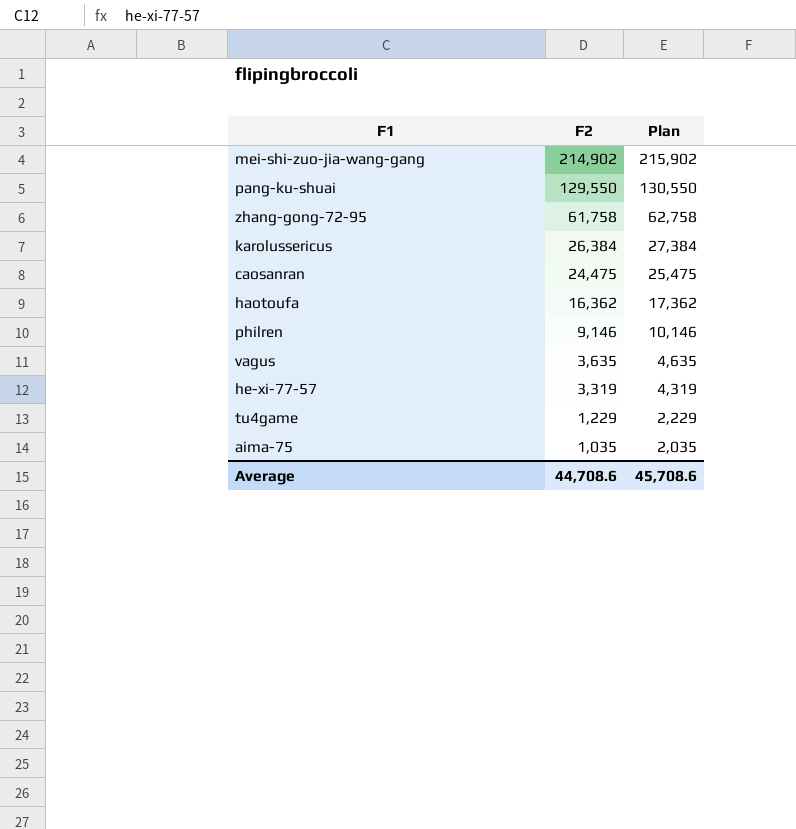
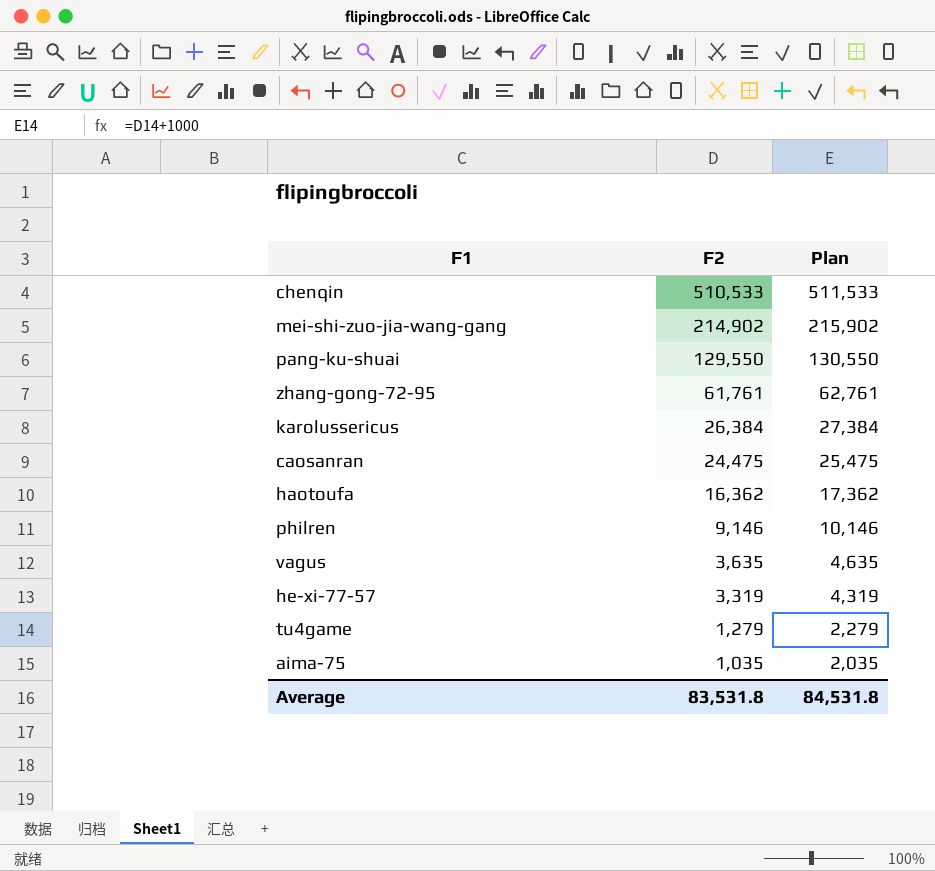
row chenqin: none -> 510,533 | 511,533
zhang-gong-72-95 | F2: 61,758 -> 61,761
zhang-gong-72-95 | Plan: 62,758 -> 62,761
tu4game | F2: 1,229 -> 1,279
tu4game | Plan: 2,229 -> 2,279
Average | F2: 44,708.6 -> 83,531.8
Average | Plan: 45,708.6 -> 84,531.8

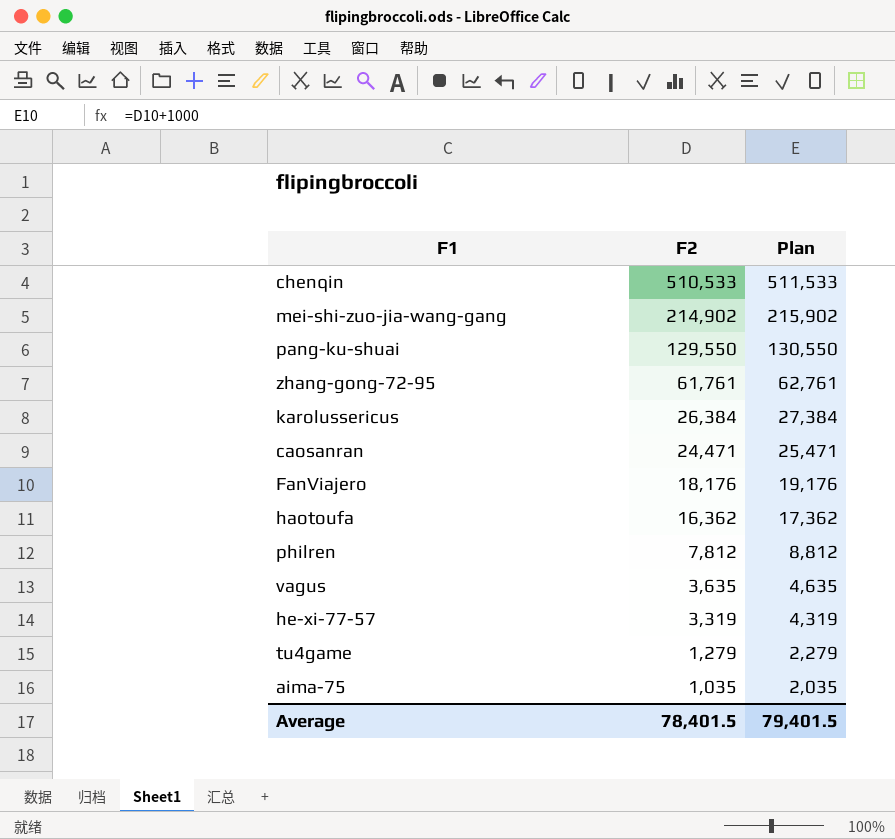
caosanran | F2: 24,475 -> 24,471
caosanran | Plan: 25,475 -> 25,471
row FanViajero: none -> 18,176 | 19,176
philren | F2: 9,146 -> 7,812
philren | Plan: 10,146 -> 8,812
Average | F2: 83,531.8 -> 78,401.5
Average | Plan: 84,531.8 -> 79,401.5

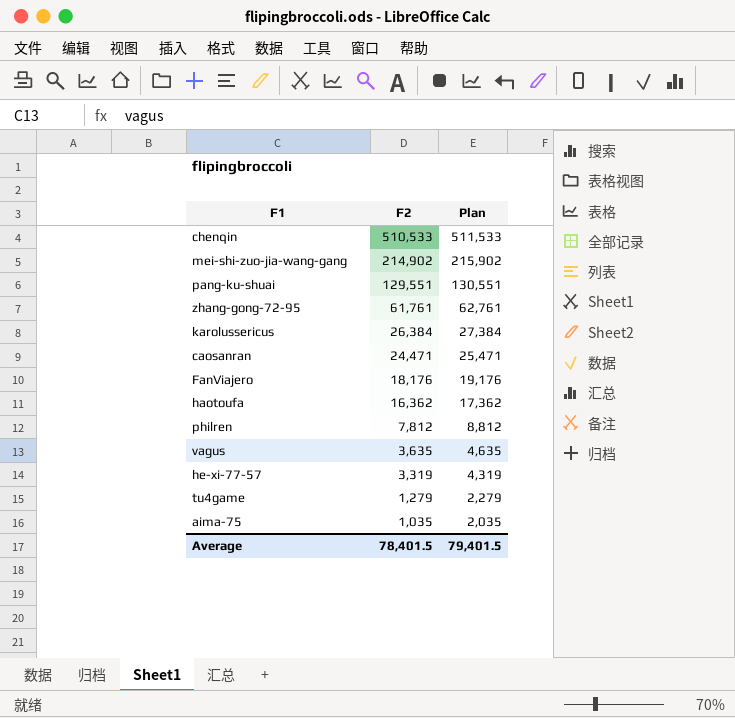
pang-ku-shuai | F2: 129,550 -> 129,551
pang-ku-shuai | Plan: 130,550 -> 130,551

